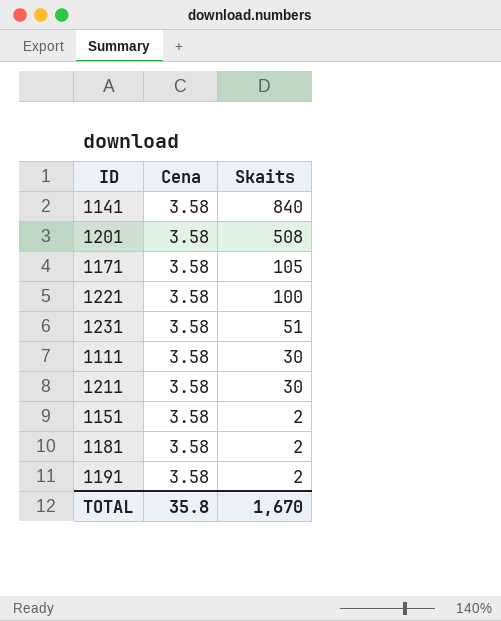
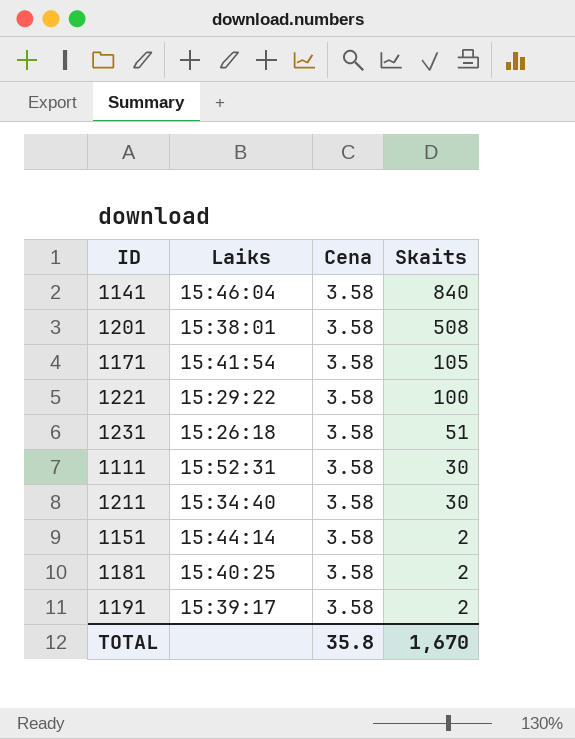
column Laiks | position: none -> 2

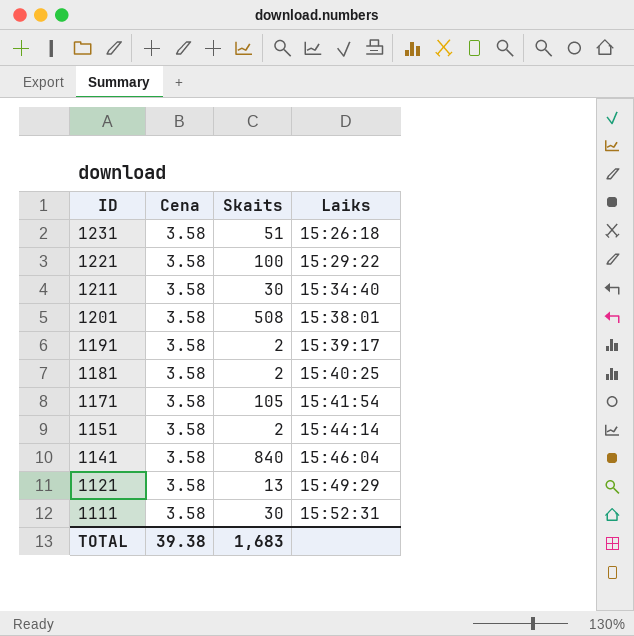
row order: Skaits descending -> ID descending
column Laiks | position: 2 -> 4
row 1121: none -> 3.58 | 13 | 15:49:29
TOTAL | Cena: 35.8 -> 39.38
TOTAL | Skaits: 1,670 -> 1,683

